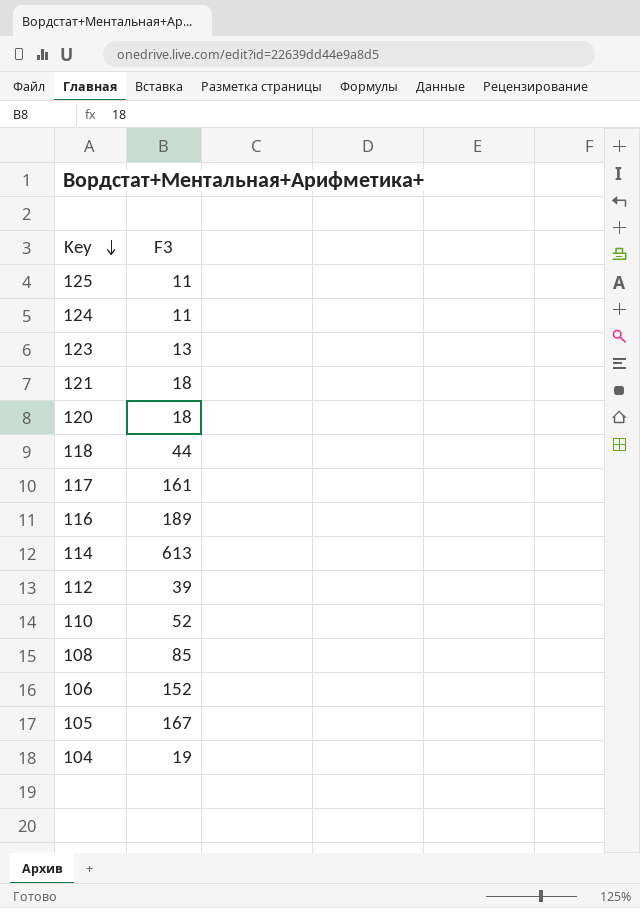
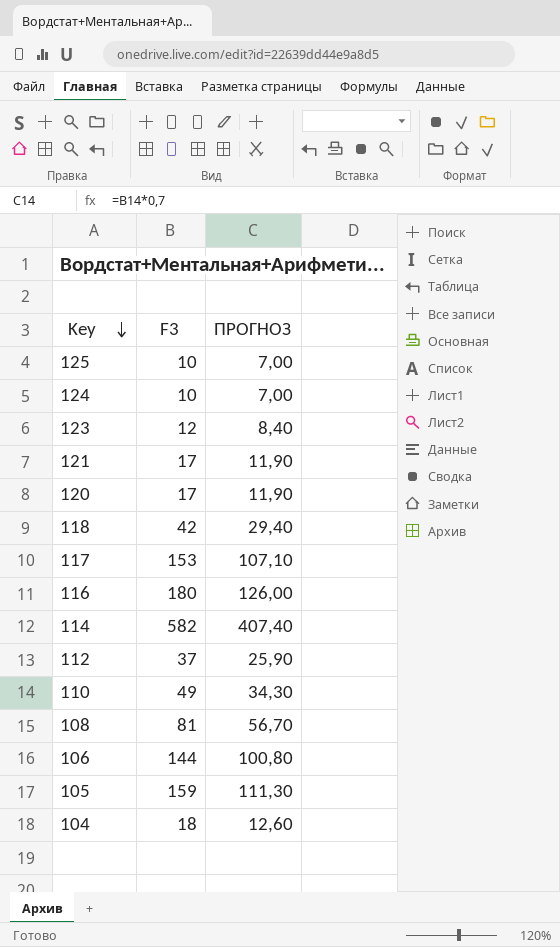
column ПРОГНОЗ | formula: none -> [F3] * 0,7
125 | F3: 11 -> 10
124 | F3: 11 -> 10
123 | F3: 13 -> 12
121 | F3: 18 -> 17
120 | F3: 18 -> 17
118 | F3: 44 -> 42
117 | F3: 161 -> 153
116 | F3: 189 -> 180
114 | F3: 613 -> 582
112 | F3: 39 -> 37
110 | F3: 52 -> 49
108 | F3: 85 -> 81
106 | F3: 152 -> 144
105 | F3: 167 -> 159
104 | F3: 19 -> 18

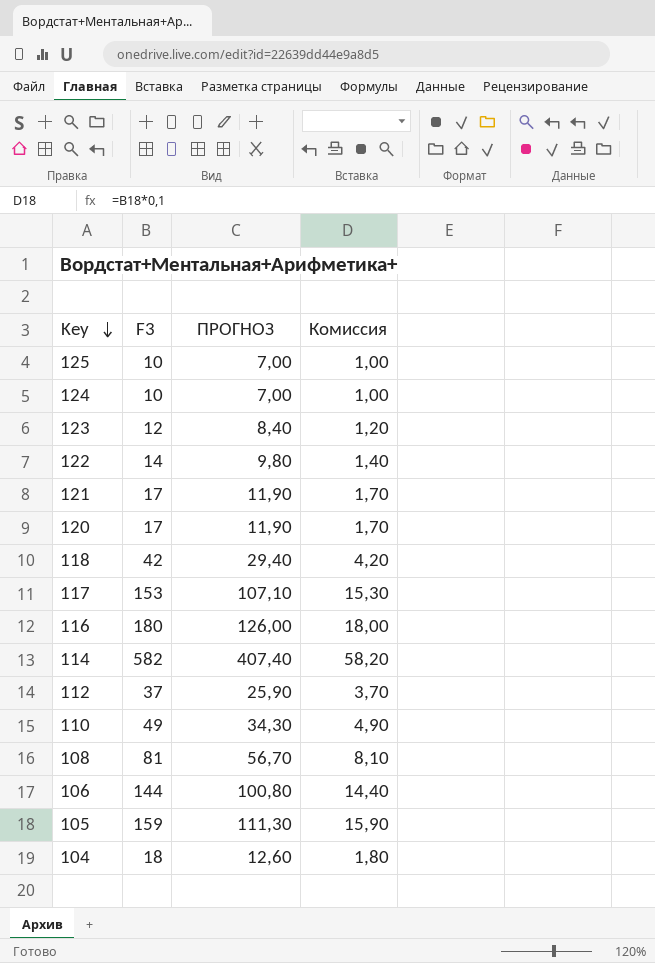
column Комиссия | formula: none -> [F3] * 0,1
row 122: none -> 14 | 9,80 | 1,40

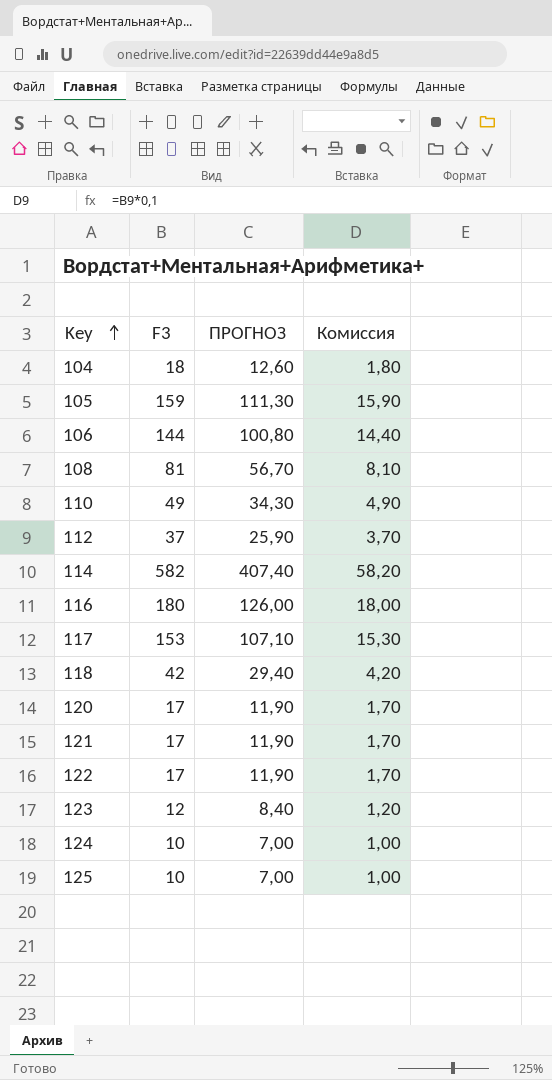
row order: Key descending -> Key ascending
122 | F3: 14 -> 17
122 | ПРОГНОЗ: 9,80 -> 11,90
122 | Комиссия: 1,40 -> 1,70

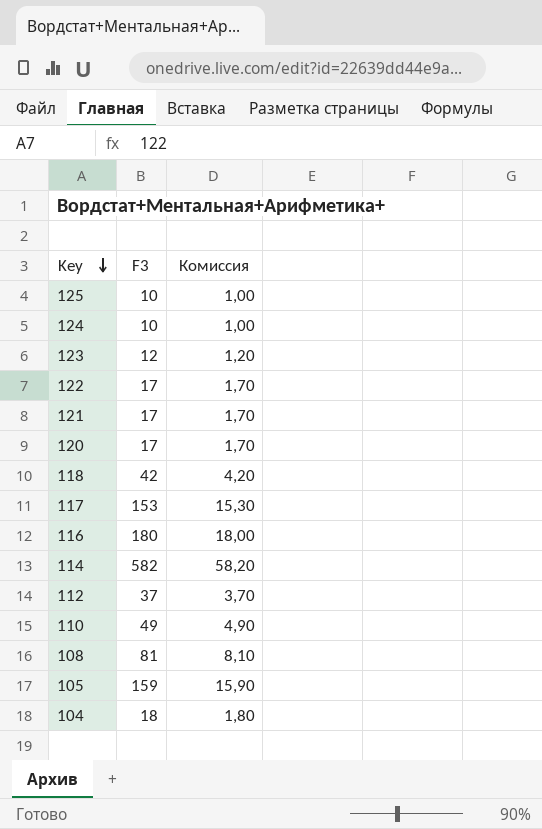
row order: Key ascending -> Key descending
column ПРОГНОЗ | formula: [F3] * 0,7 -> none
row 106: 144 | 100,80 | 14,40 -> none

